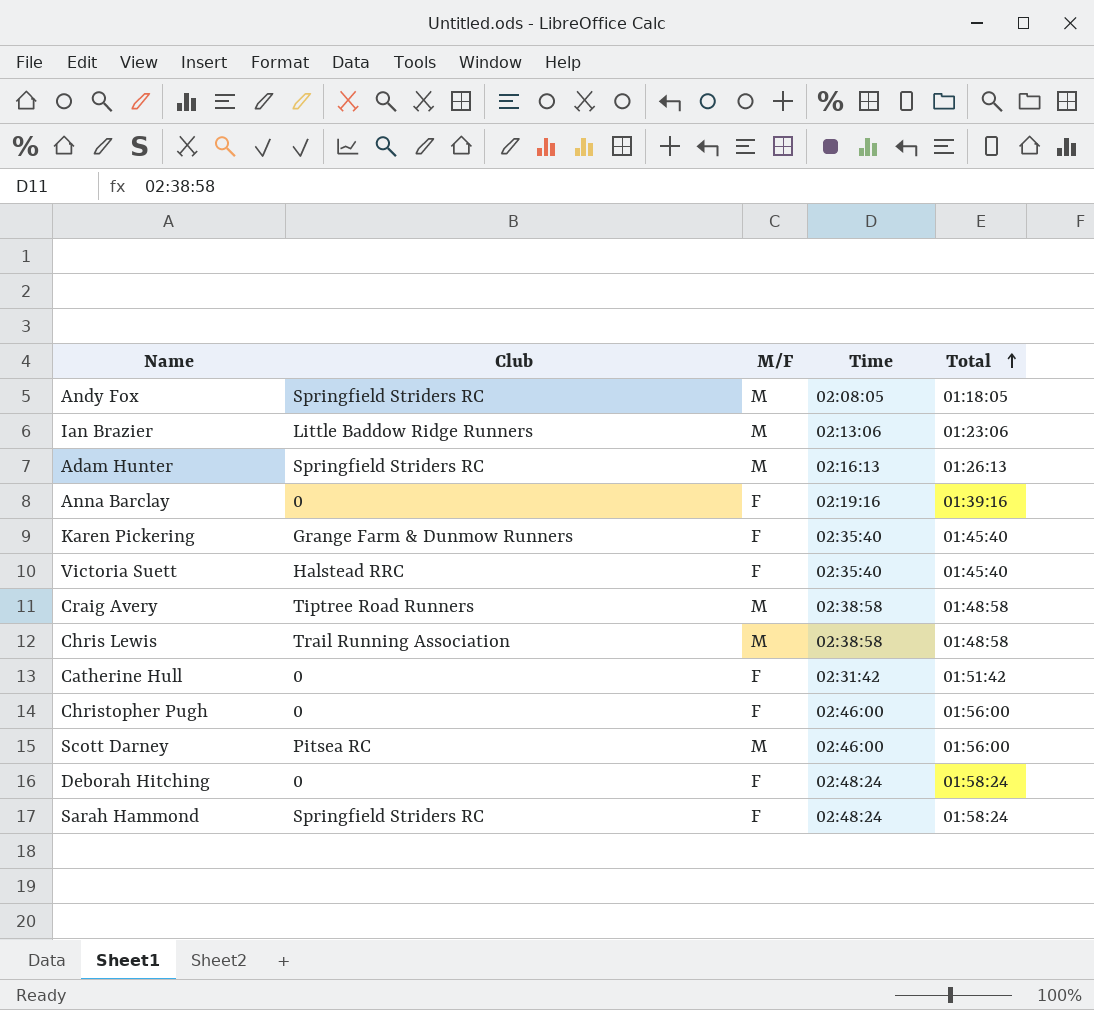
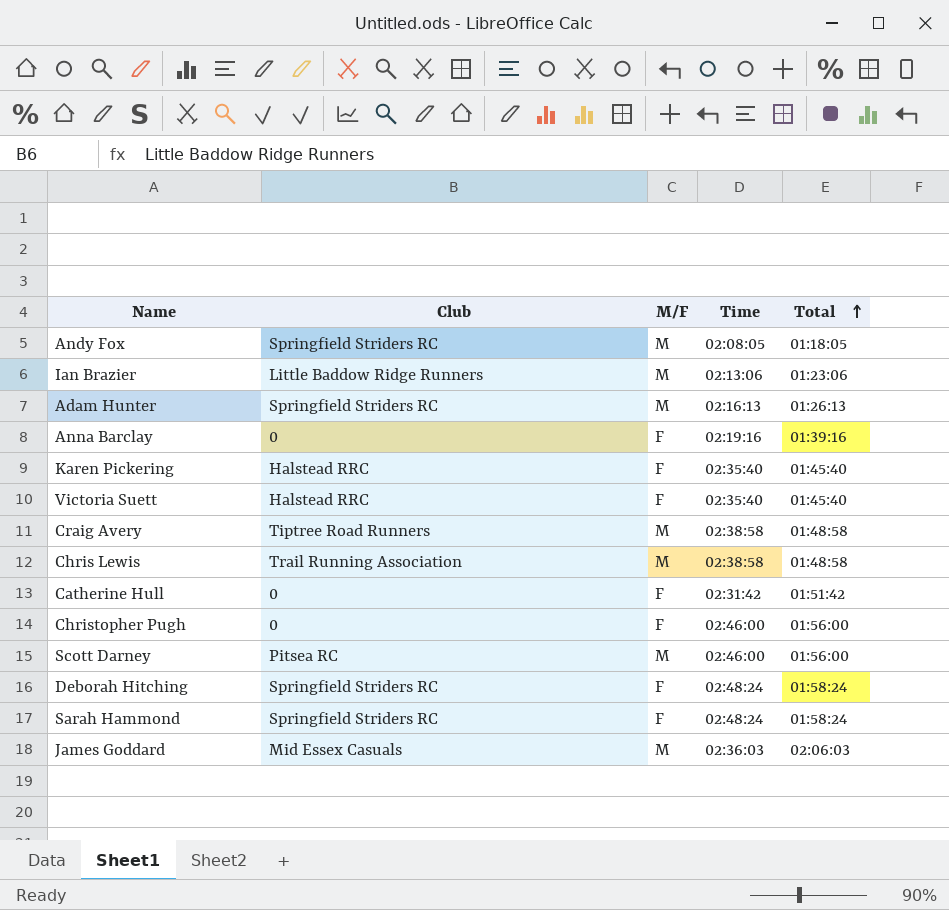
Karen Pickering | Club: Grange Farm & Dunmow Runners -> Halstead RRC
Deborah Hitching | Club: 0 -> Springfield Striders RC
row James Goddard: none -> Mid Essex Casuals | M | 02:36:03 | 02:06:03

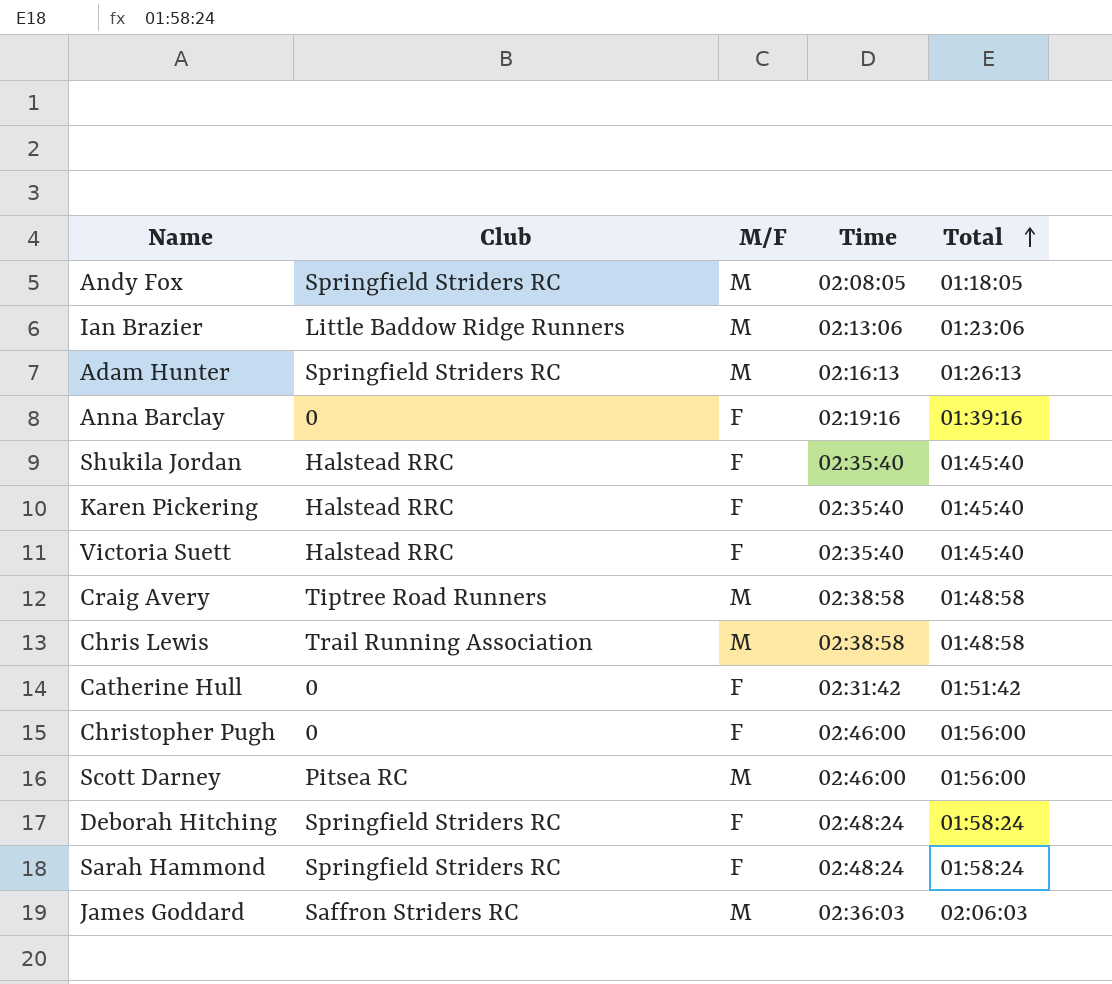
row Shukila Jordan: none -> Halstead RRC | F | 02:35:40 | 01:45:40
James Goddard | Club: Mid Essex Casuals -> Saffron Striders RC

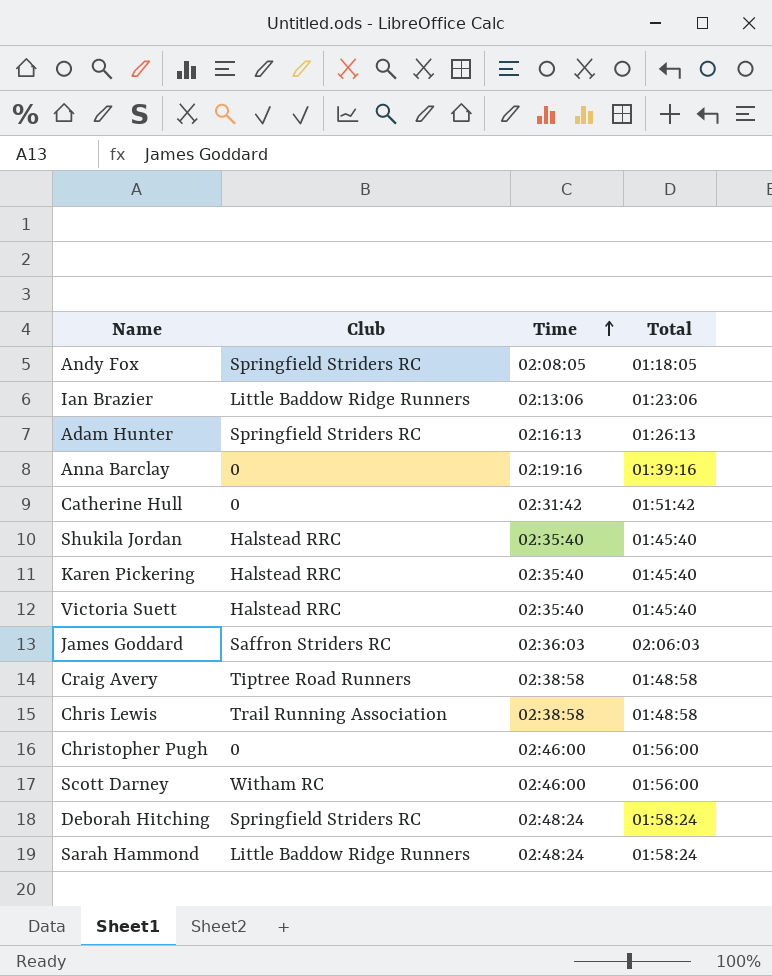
row order: Total ascending -> Time ascending
column M/F | position: 3 -> none
Scott Darney | Club: Pitsea RC -> Witham RC
Sarah Hammond | Club: Springfield Striders RC -> Little Baddow Ridge Runners

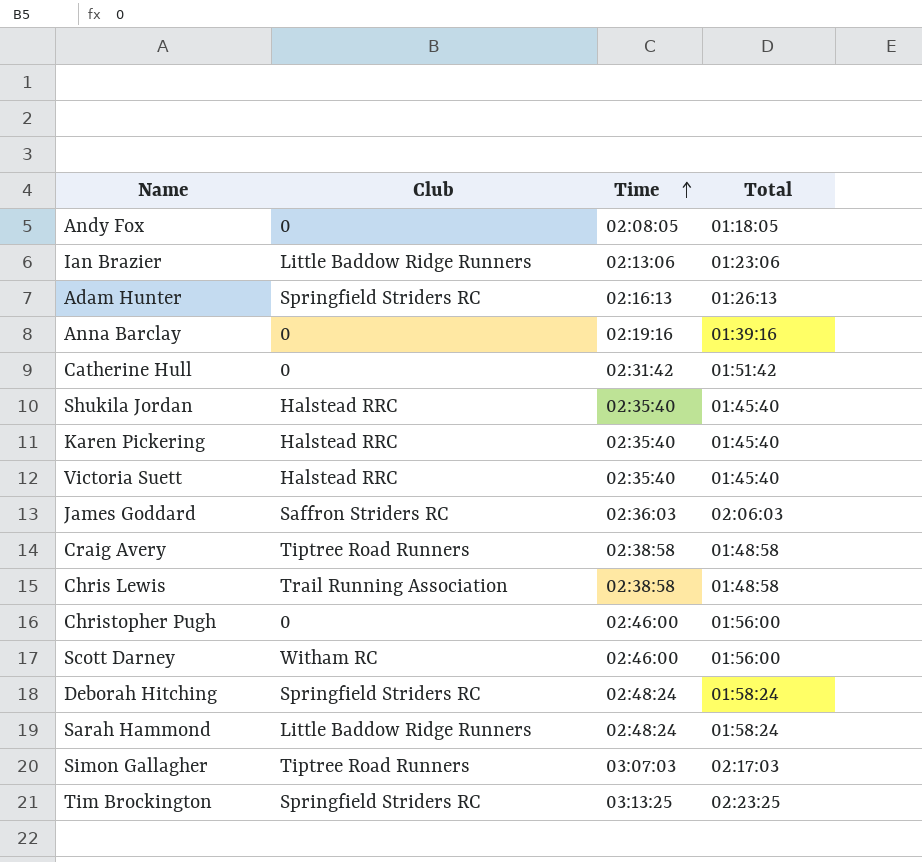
Andy Fox | Club: Springfield Striders RC -> 0
row Simon Gallagher: none -> Tiptree Road Runners | 03:07:03 | 02:17:03
row Tim Brockington: none -> Springfield Striders RC | 03:13:25 | 02:23:25

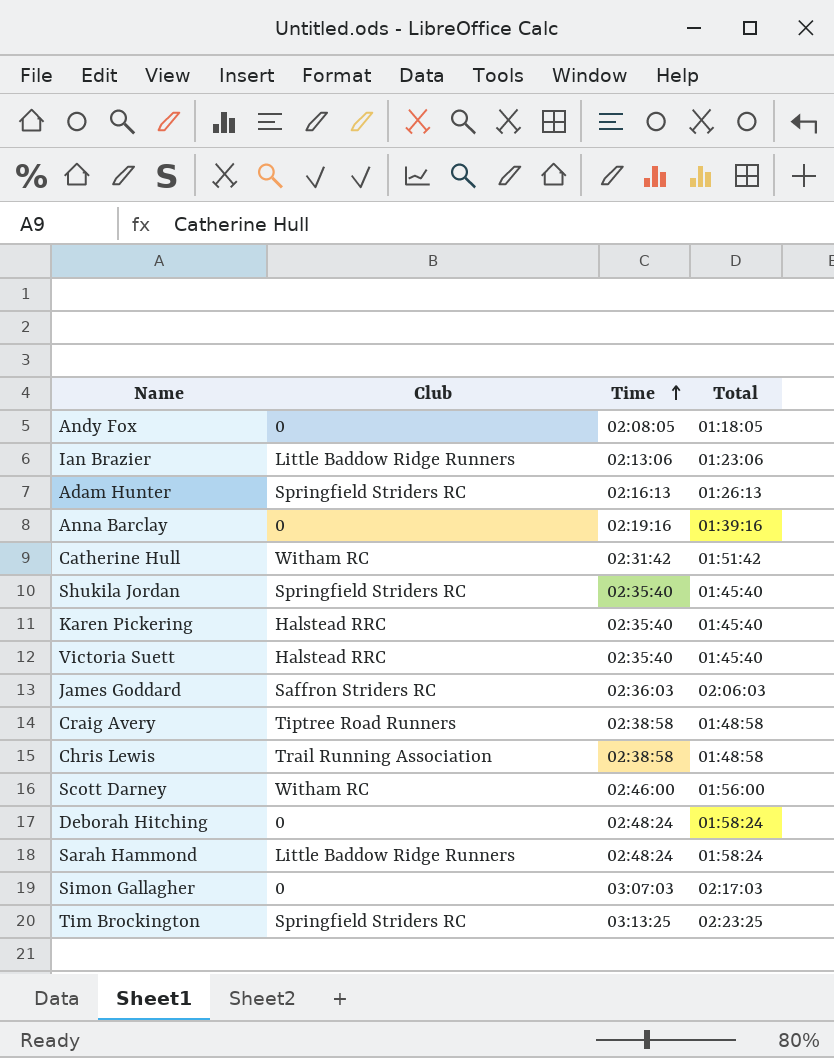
row Christopher Pugh: 0 | 02:46:00 | 01:56:00 -> none
Catherine Hull | Club: 0 -> Witham RC
Shukila Jordan | Club: Halstead RRC -> Springfield Striders RC
Deborah Hitching | Club: Springfield Striders RC -> 0
Simon Gallagher | Club: Tiptree Road Runners -> 0

